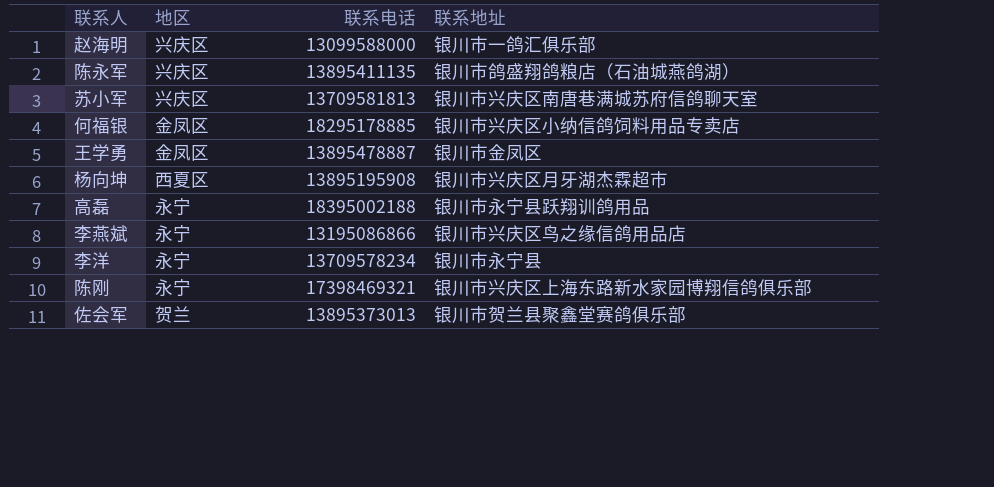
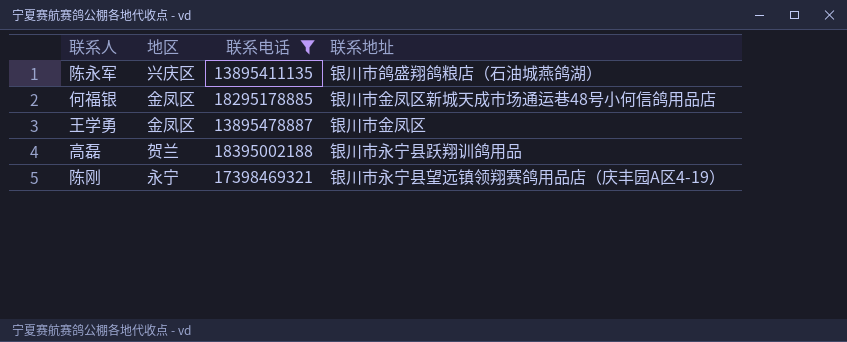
filter: none -> 联系电话 >= 13895411135
何福银 | 联系地址: 银川市兴庆区小纳信鸽饲料用品专卖店 -> 银川市金凤区新城天成市场通运巷48号小何信鸽用品店
高磊 | 地区: 永宁 -> 贺兰
陈刚 | 联系地址: 银川市兴庆区上海东路新水家园博翔信鸽俱乐部 -> 银川市永宁县望远镇领翔赛鸽用品店（庆丰园A区4-19）

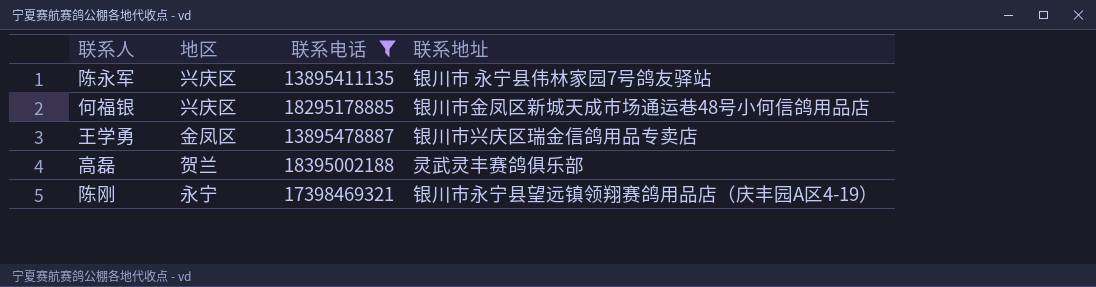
陈永军 | 联系地址: 银川市鸽盛翔鸽粮店（石油城燕鸽湖） -> 银川市 永宁县伟林家园7号鸽友驿站
何福银 | 地区: 金凤区 -> 兴庆区
王学勇 | 联系地址: 银川市金凤区 -> 银川市兴庆区瑞金信鸽用品专卖店
高磊 | 联系地址: 银川市永宁县跃翔训鸽用品 -> 灵武灵丰赛鸽俱乐部

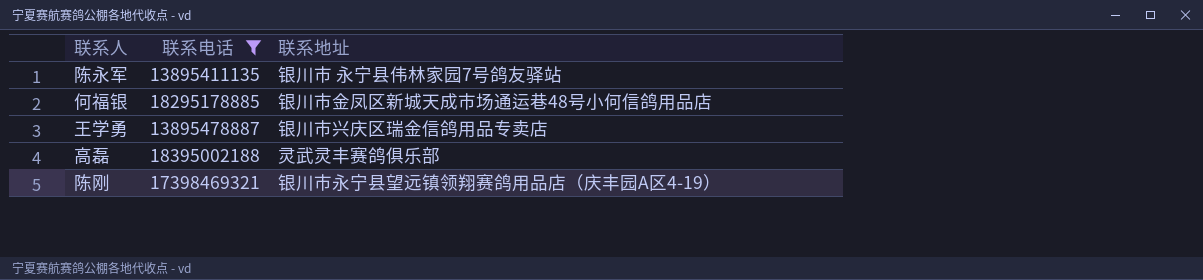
column 地区 | position: 2 -> none

